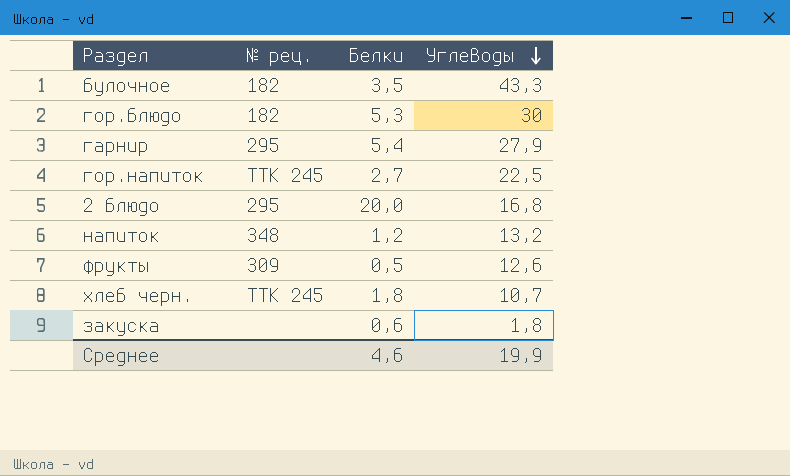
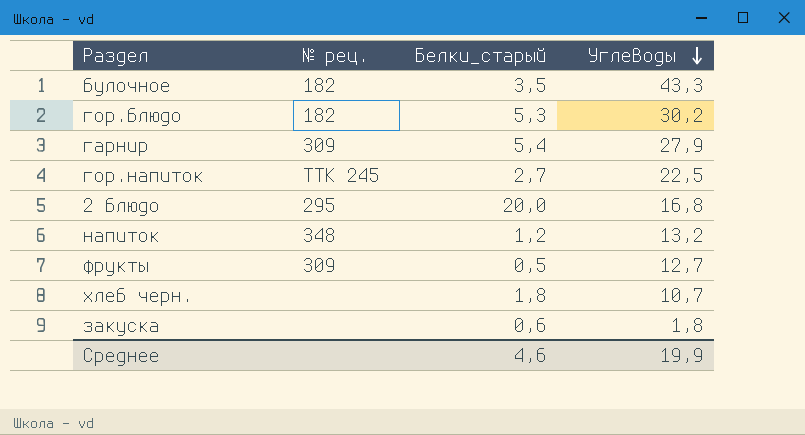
column name: Белки -> Белки_старый
гор.блюдо | Углеводы: 30 -> 30,2
гарнир | № рец.: 295 -> 309
фрукты | Углеводы: 12,6 -> 12,7
хлеб черн. | № рец.: ТТК 245 -> none

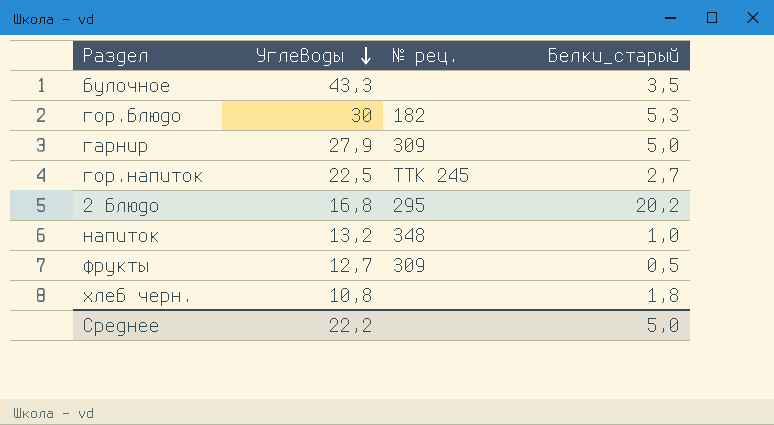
column Углеводы | position: 4 -> 2
row закуска: none | 0,6 | 1,8 -> none
булочное | № рец.: 182 -> none
гор.блюдо | Углеводы: 30,2 -> 30
гарнир | Белки_старый: 5,4 -> 5,0
2 блюдо | Белки_старый: 20,0 -> 20,2
напиток | Белки_старый: 1,2 -> 1,0
хлеб черн. | Углеводы: 10,7 -> 10,8
Среднее | Углеводы: 19,9 -> 22,2
Среднее | Белки_старый: 4,6 -> 5,0

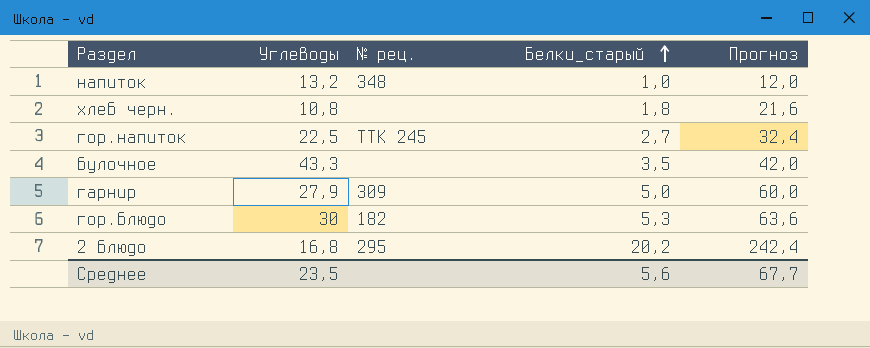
row order: Углеводы descending -> Белки_старый ascending
column Прогноз | formula: none -> [Белки_старый] * 12
row фрукты: 12,7 | 309 | 0,5 -> none
Среднее | Углеводы: 22,2 -> 23,5
Среднее | Белки_старый: 5,0 -> 5,6

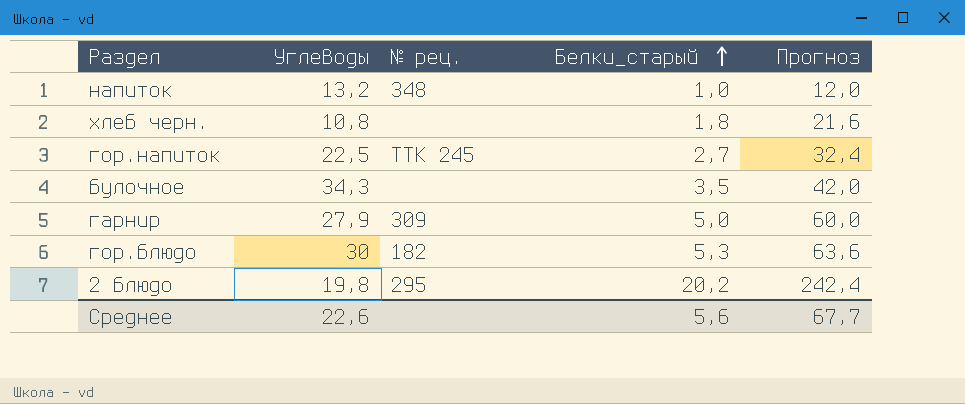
булочное | Углеводы: 43,3 -> 34,3
2 блюдо | Углеводы: 16,8 -> 19,8
Среднее | Углеводы: 23,5 -> 22,6

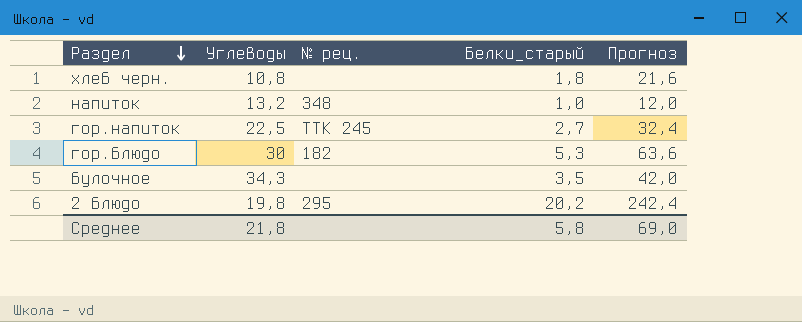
row order: Белки_старый ascending -> Раздел descending
row гарнир: 27,9 | 309 | 5,0 | 60,0 -> none
Среднее | Углеводы: 22,6 -> 21,8
Среднее | Белки_старый: 5,6 -> 5,8
Среднее | Прогноз: 67,7 -> 69,0

